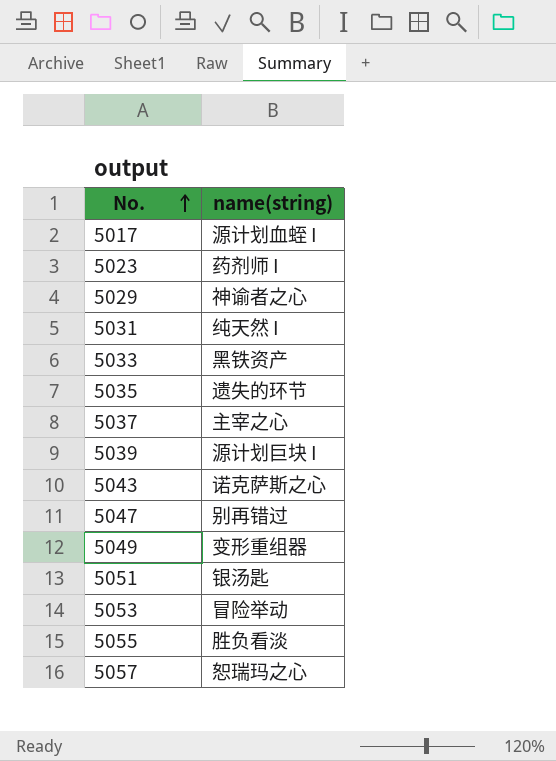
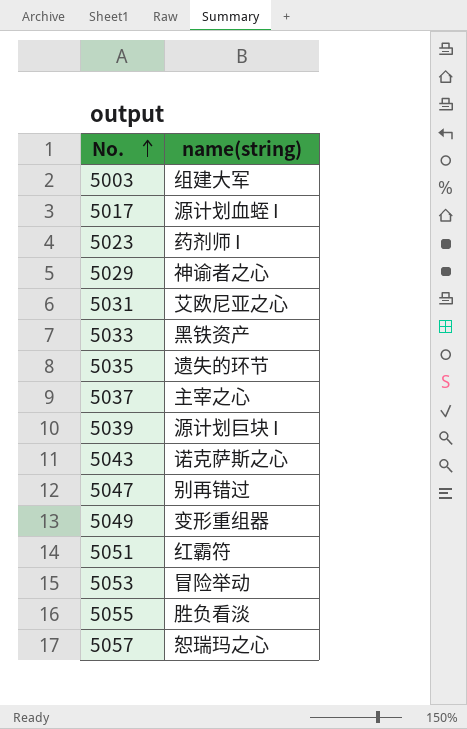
row 5003: none -> 组建大军
5031 | name(string): 纯天然 I -> 艾欧尼亚之心
5051 | name(string): 银汤匙 -> 红霸符

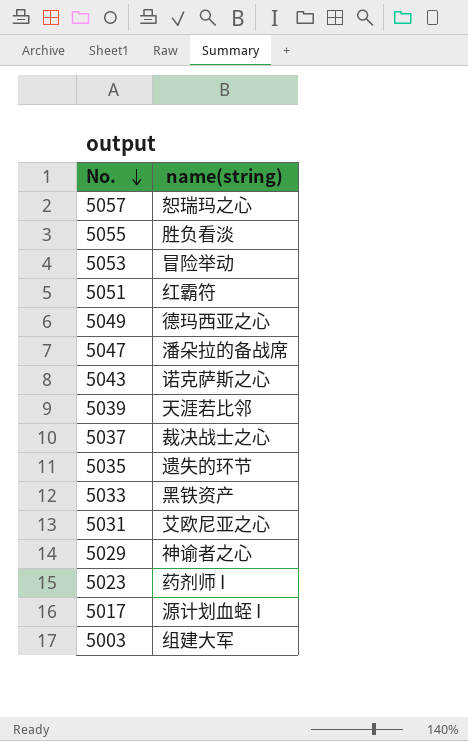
row order: No. ascending -> No. descending
5049 | name(string): 变形重组器 -> 德玛西亚之心
5047 | name(string): 别再错过 -> 潘朵拉的备战席
5039 | name(string): 源计划巨块 I -> 天涯若比邻
5037 | name(string): 主宰之心 -> 裁决战士之心

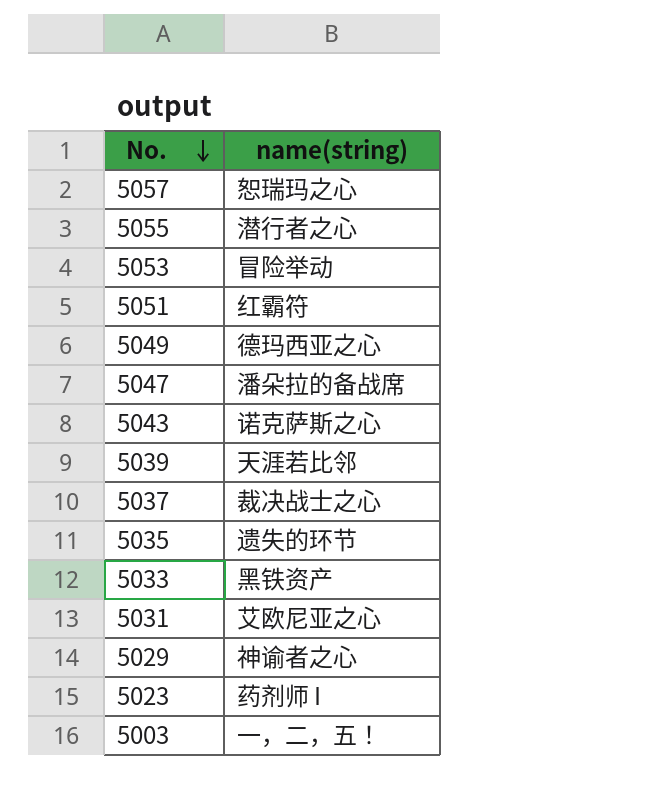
row 5017: 源计划血蛭 I -> none
5055 | name(string): 胜负看淡 -> 潜行者之心
5003 | name(string): 组建大军 -> 一，二，五！

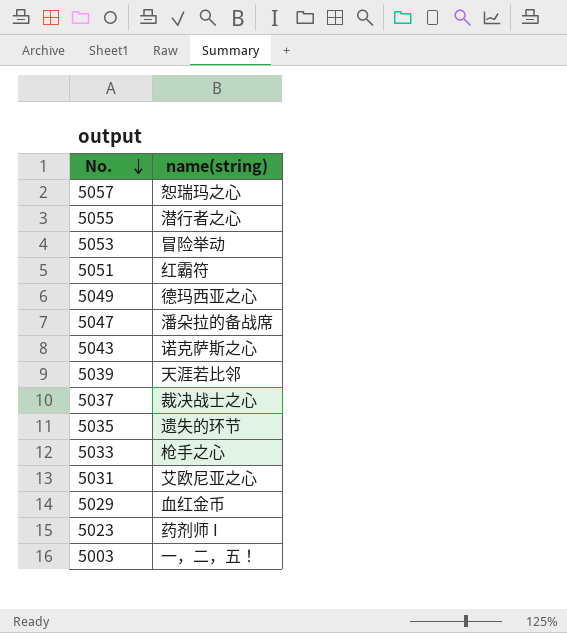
5033 | name(string): 黑铁资产 -> 枪手之心
5029 | name(string): 神谕者之心 -> 血红金币

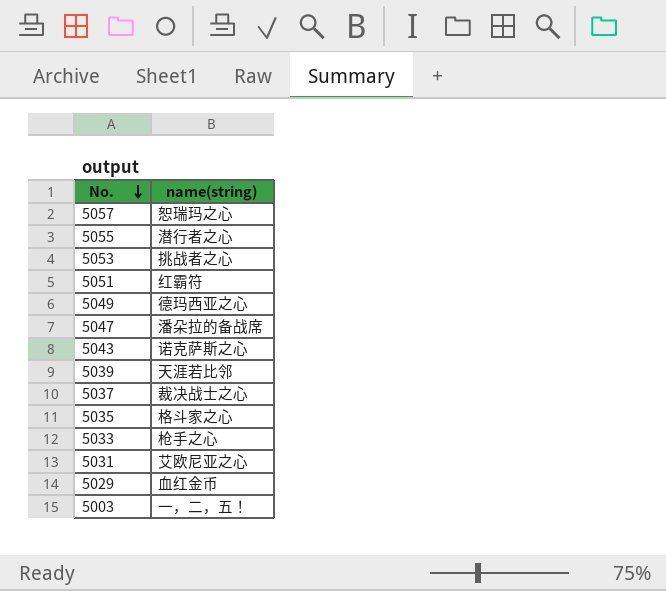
row 5023: 药剂师 I -> none
5053 | name(string): 冒险举动 -> 挑战者之心
5035 | name(string): 遗失的环节 -> 格斗家之心

